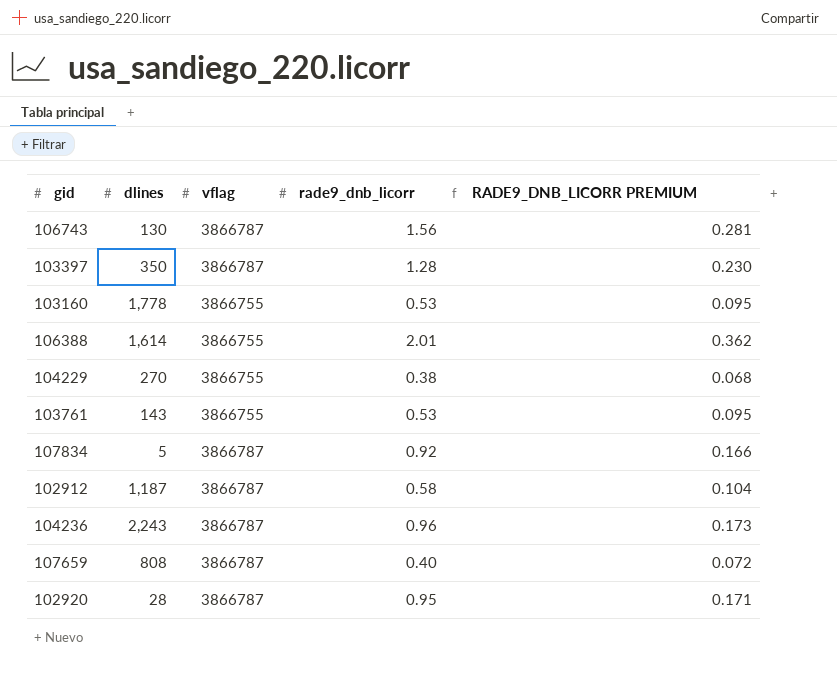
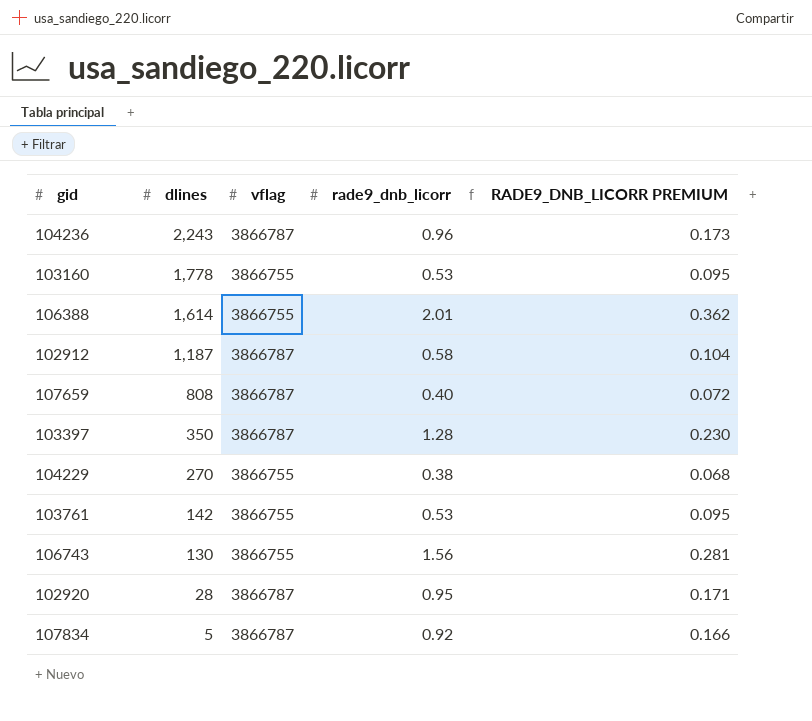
row order: none -> dlines descending
103761 | dlines: 143 -> 142
106743 | vflag: 3866787 -> 3866755

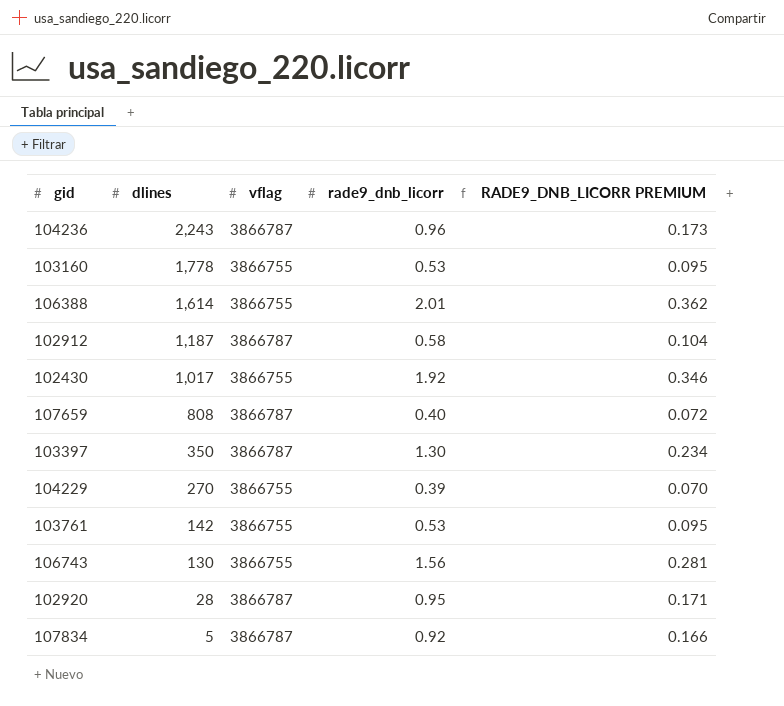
row 102430: none -> 1,017 | 3866755 | 1.92 | 0.346
103397 | rade9_dnb_licorr: 1.28 -> 1.30
103397 | RADE9_DNB_LICORR PREMIUM: 0.230 -> 0.234
104229 | rade9_dnb_licorr: 0.38 -> 0.39
104229 | RADE9_DNB_LICORR PREMIUM: 0.068 -> 0.070

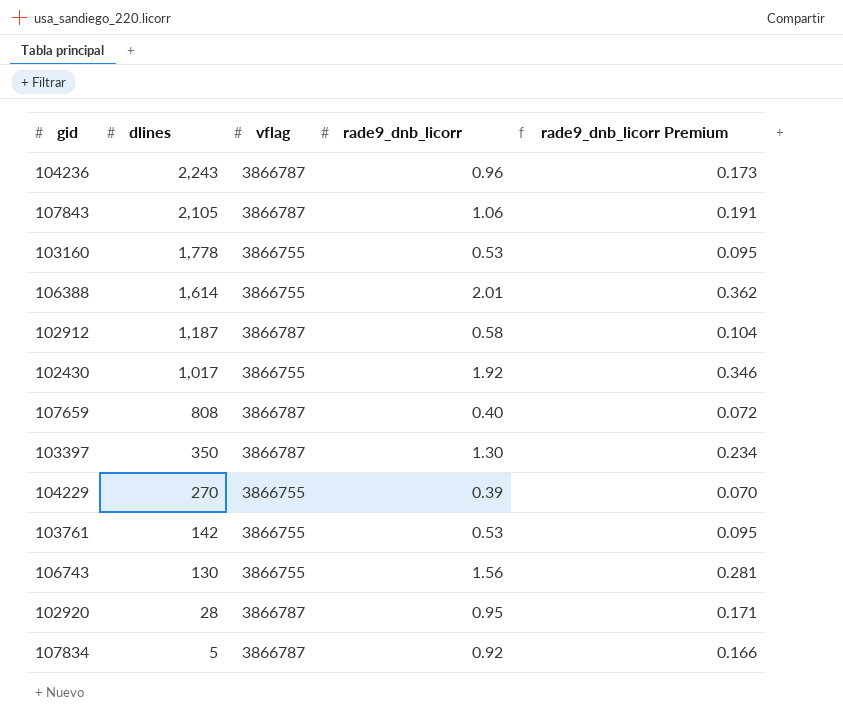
column name: RADE9_DNB_LICORR PREMIUM -> rade9_dnb_licorr Premium
row 107843: none -> 2,105 | 3866787 | 1.06 | 0.191

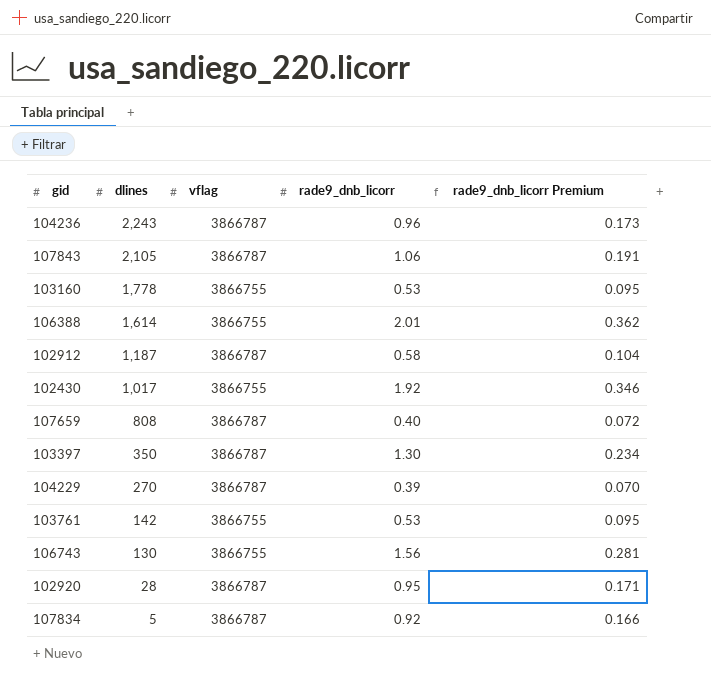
104229 | vflag: 3866755 -> 3866787

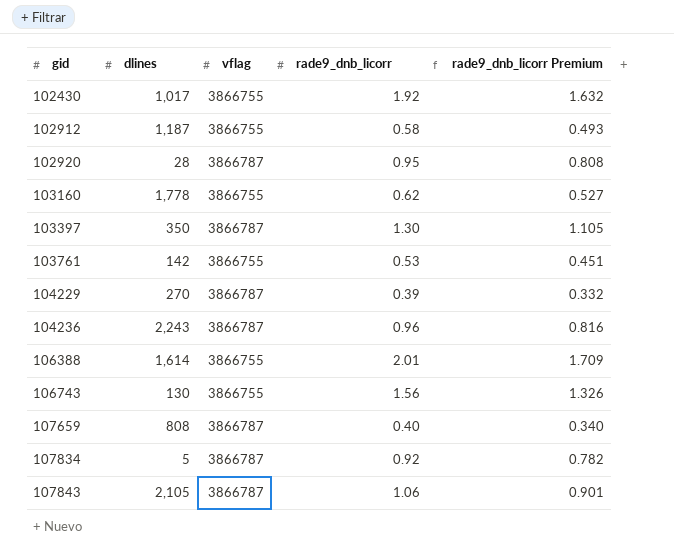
row order: dlines descending -> gid ascending
column rade9_dnb_licorr Premium | formula: [rade9_dnb_licorr] * 0.18 -> [rade9_dnb_licorr] * 0.85
102912 | vflag: 3866787 -> 3866755
103160 | rade9_dnb_licorr: 0.53 -> 0.62

